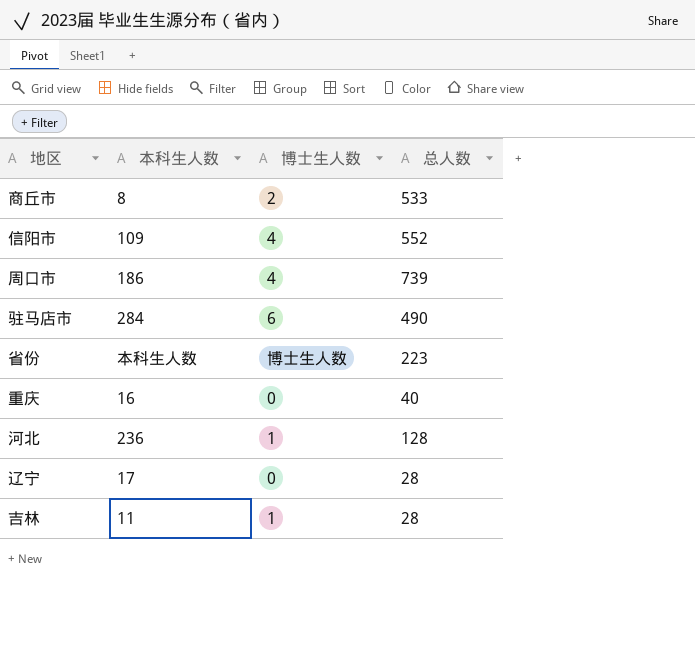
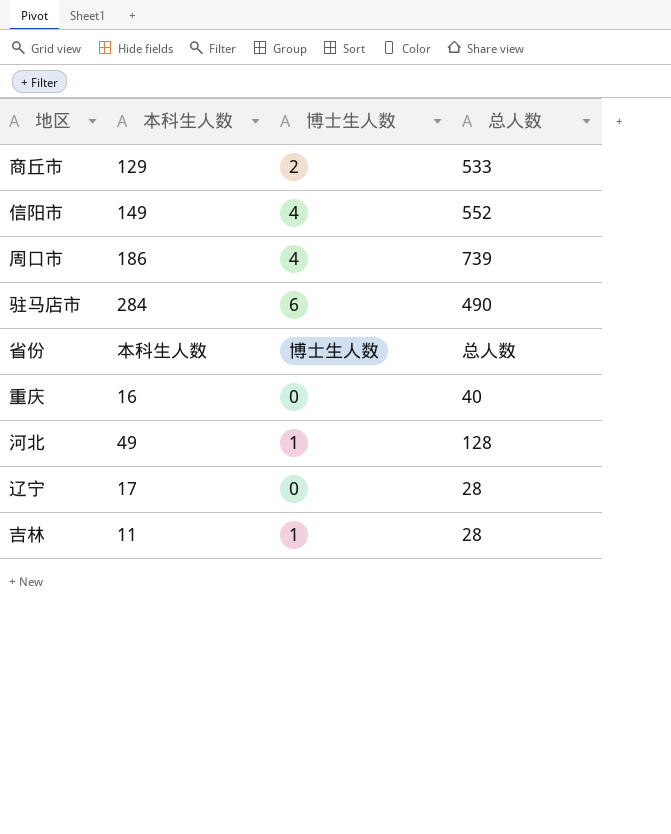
商丘市 | 本科生人数: 8 -> 129
信阳市 | 本科生人数: 109 -> 149
省份 | 总人数: 223 -> 总人数
河北 | 本科生人数: 236 -> 49

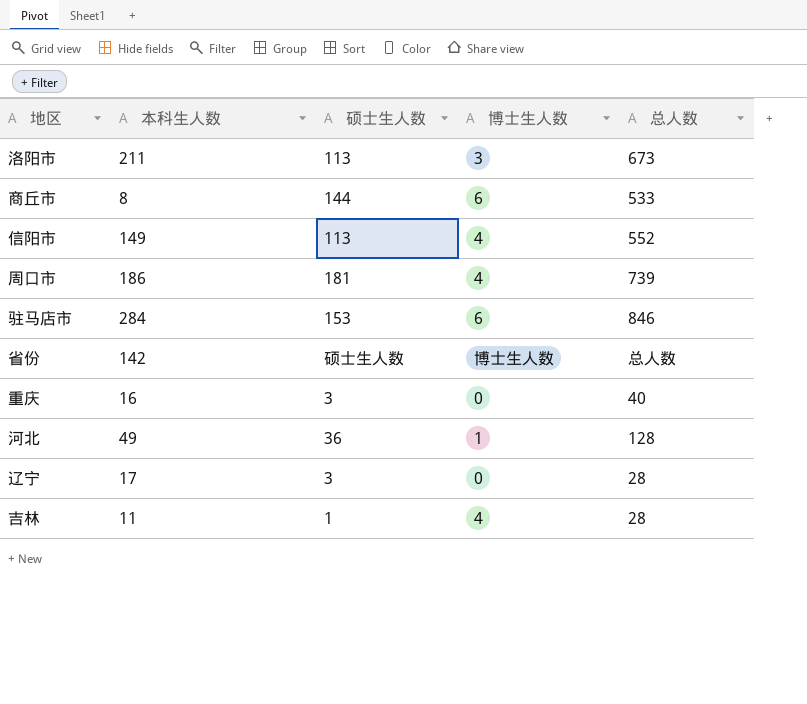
column 硕士生人数 | position: none -> 3
row 洛阳市: none -> 211 | 113 | 3 | 673
商丘市 | 本科生人数: 129 -> 8
商丘市 | 博士生人数: 2 -> 6
驻马店市 | 总人数: 490 -> 846
省份 | 本科生人数: 本科生人数 -> 142
吉林 | 博士生人数: 1 -> 4

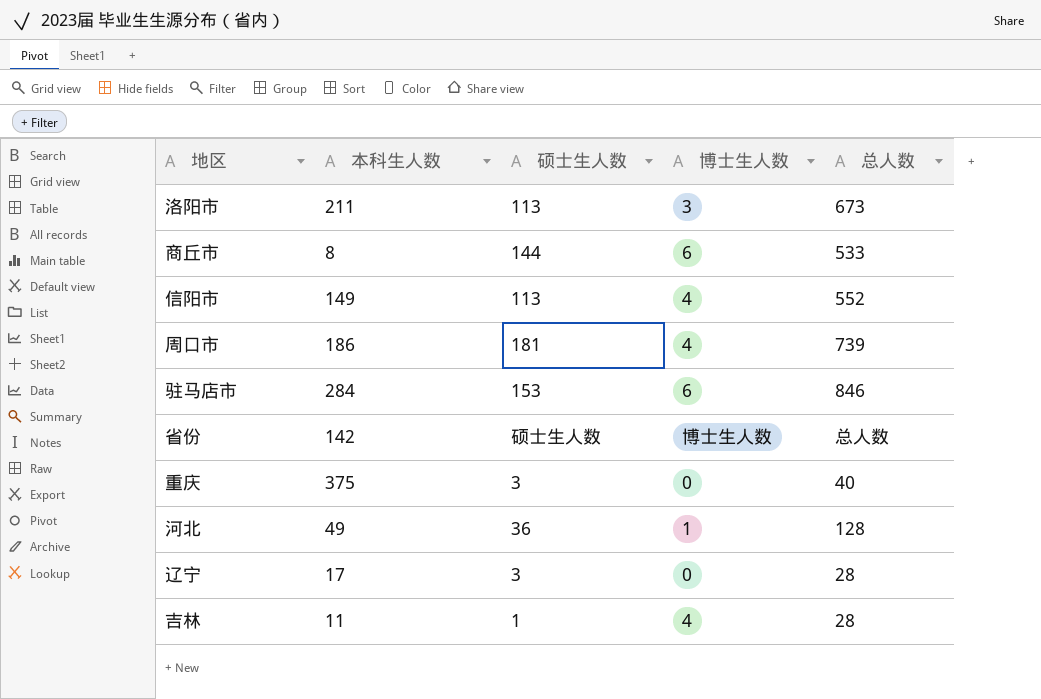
重庆 | 本科生人数: 16 -> 375

